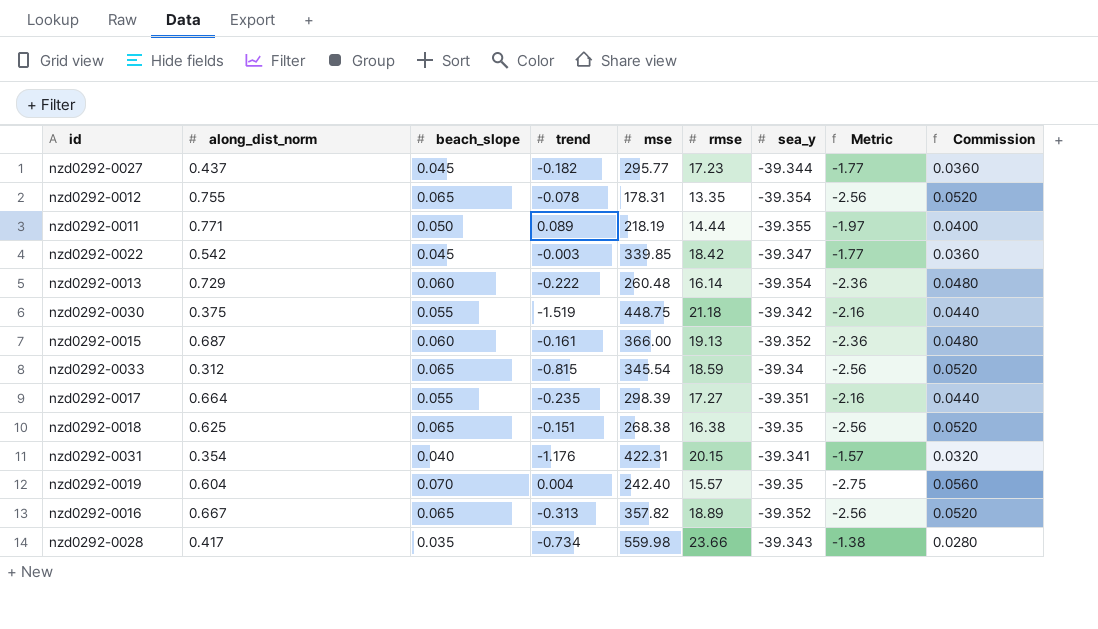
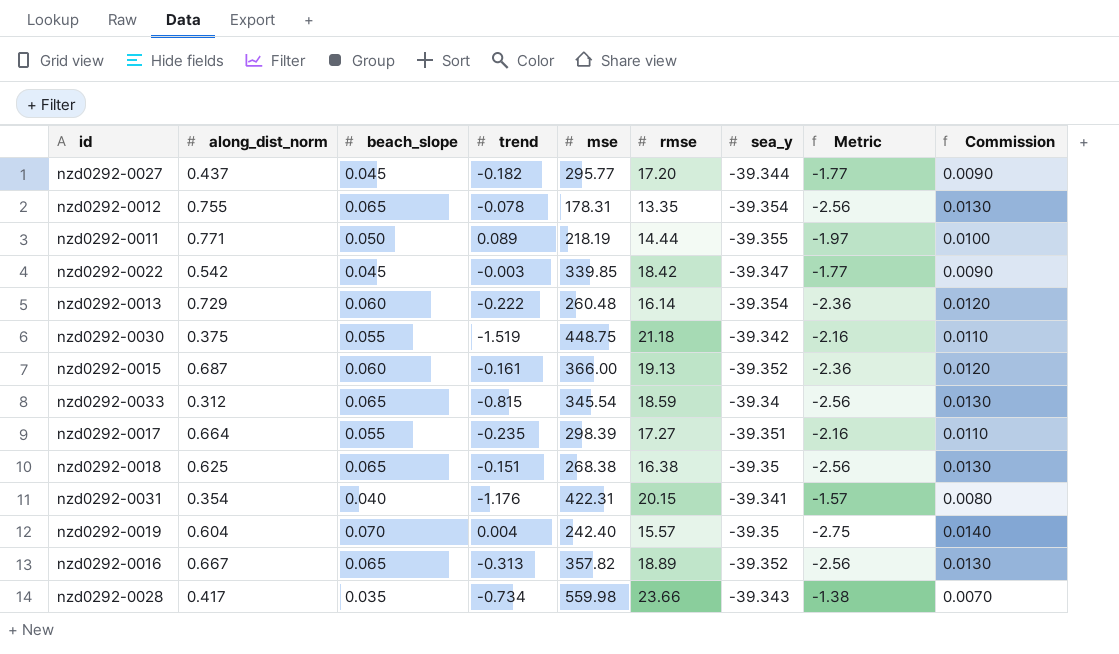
column Commission | formula: [beach_slope] * 0.8 -> [beach_slope] * 0.2
nzd0292-0027 | rmse: 17.23 -> 17.20

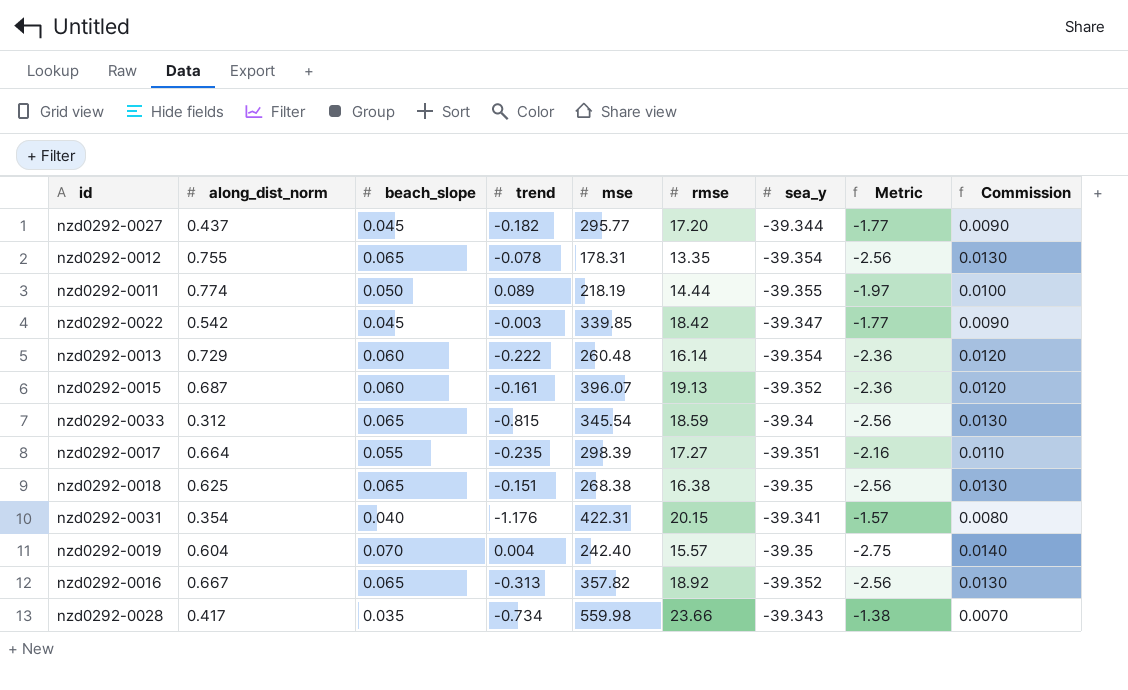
row nzd0292-0030: 0.375 | 0.055 | -1.519 | 448.75 | 21.18 | -39.342 | -2.16 | 0.0110 -> none
nzd0292-0011 | along_dist_norm: 0.771 -> 0.774
nzd0292-0015 | mse: 366.00 -> 396.07
nzd0292-0016 | rmse: 18.89 -> 18.92

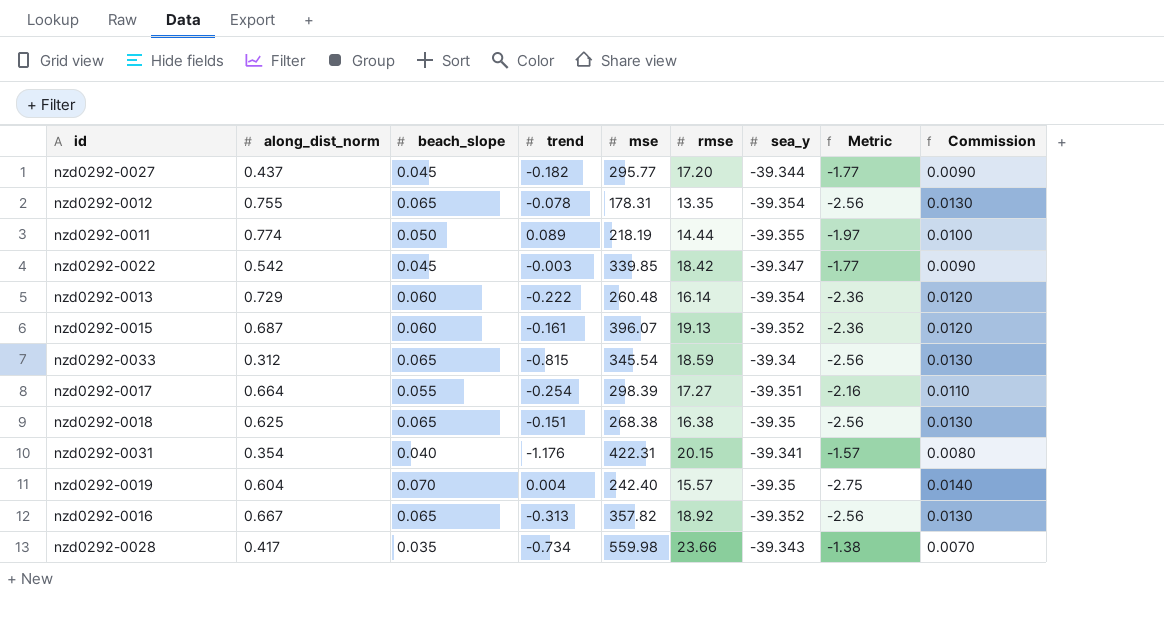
nzd0292-0017 | trend: -0.235 -> -0.254

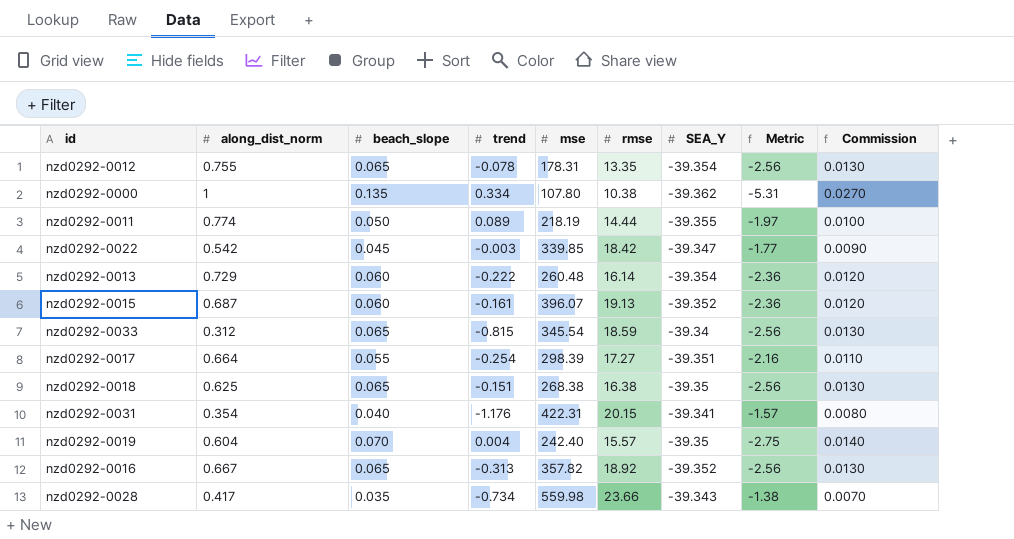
column name: sea_y -> SEA_Y
row nzd0292-0027: 0.437 | 0.045 | -0.182 | 295.77 | 17.20 | -39.344 | -1.77 | 0.0090 -> none
row nzd0292-0000: none -> 1 | 0.135 | 0.334 | 107.80 | 10.38 | -39.362 | -5.31 | 0.0270

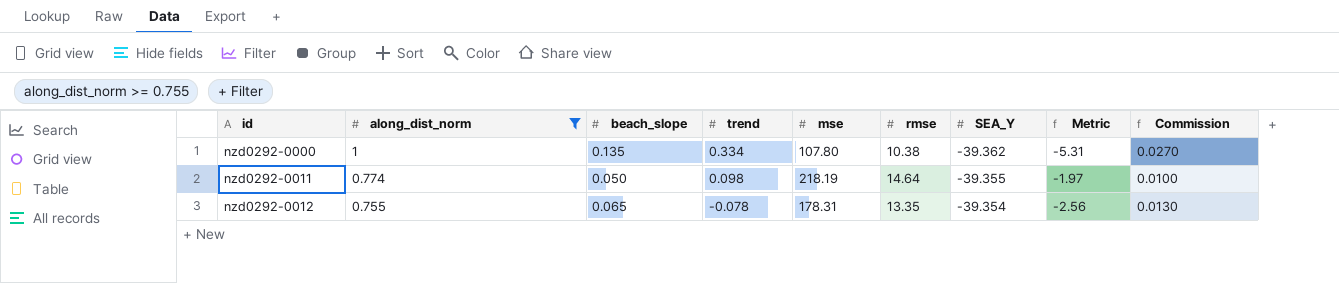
filter: none -> along_dist_norm >= 0.755
row order: none -> id ascending
nzd0292-0011 | trend: 0.089 -> 0.098
nzd0292-0011 | rmse: 14.44 -> 14.64

